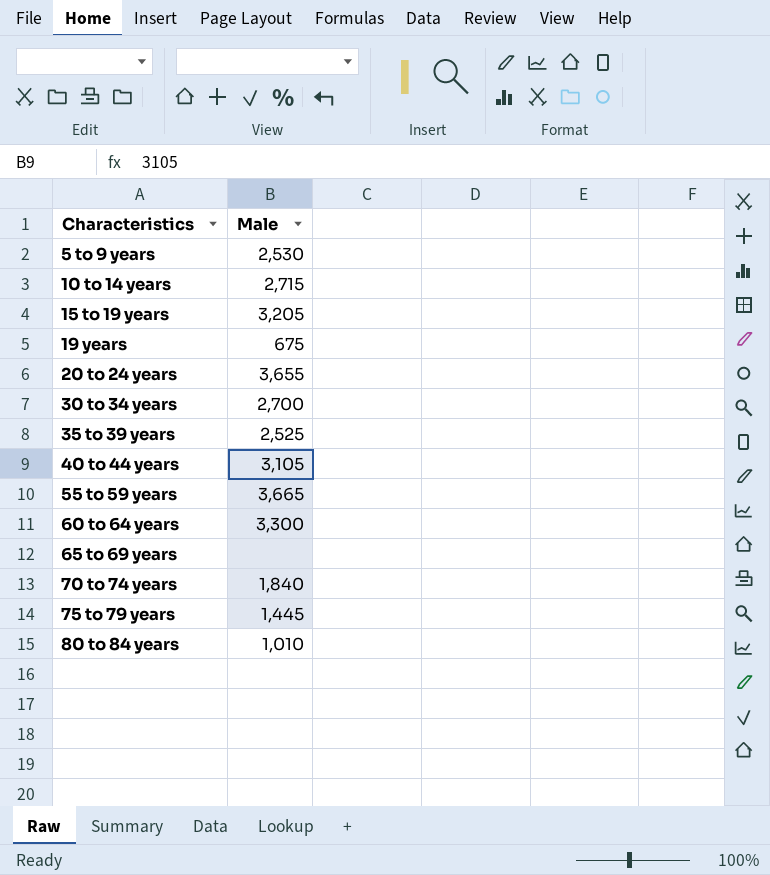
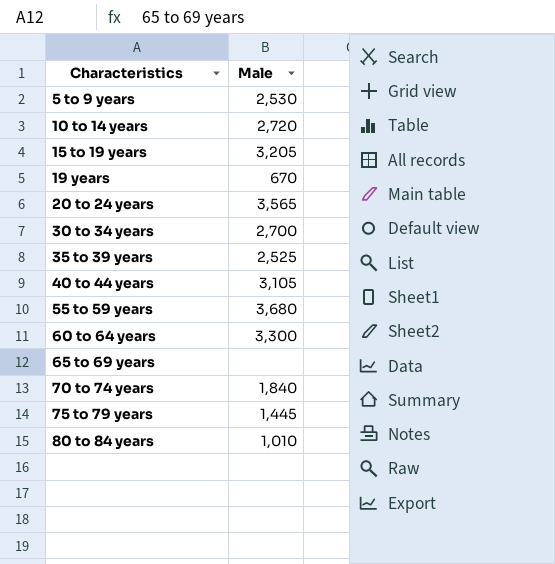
10 to 14 years | Male: 2,715 -> 2,720
19 years | Male: 675 -> 670
20 to 24 years | Male: 3,655 -> 3,565
55 to 59 years | Male: 3,665 -> 3,680

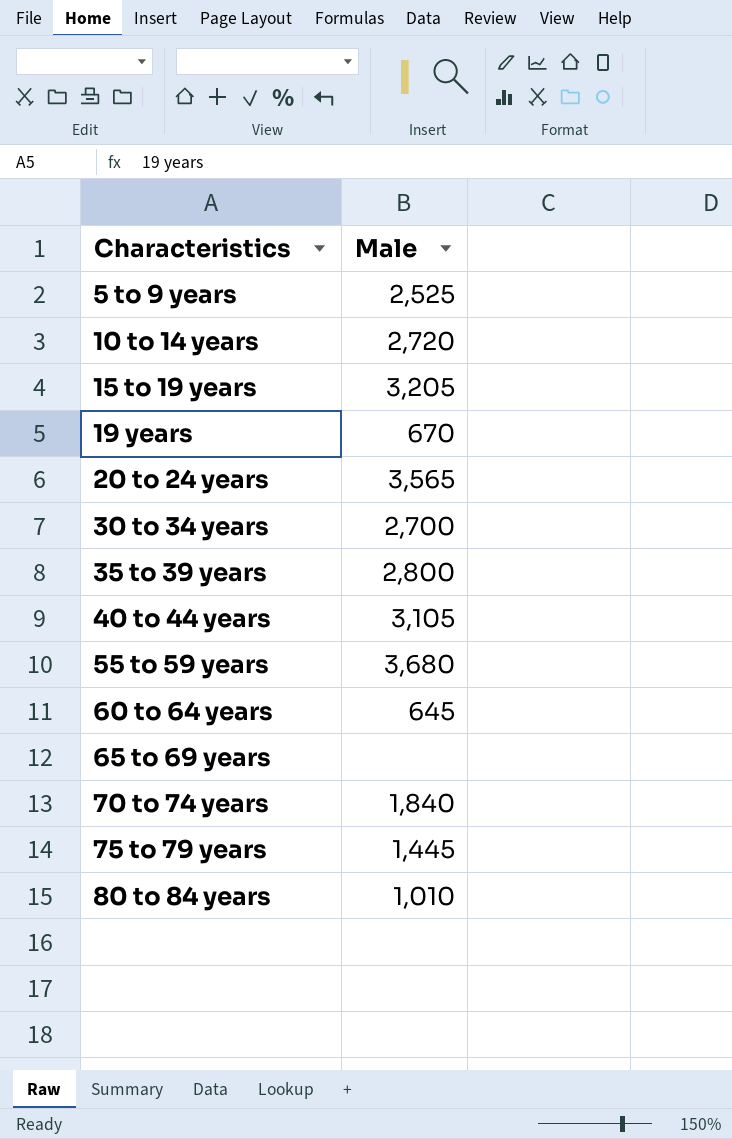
5 to 9 years | Male: 2,530 -> 2,525
35 to 39 years | Male: 2,525 -> 2,800
60 to 64 years | Male: 3,300 -> 645

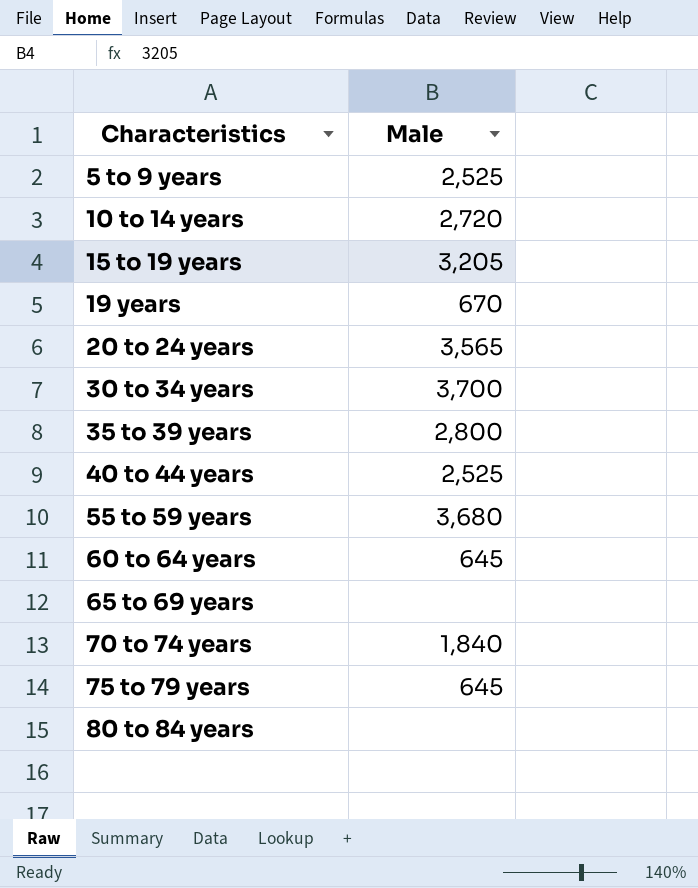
30 to 34 years | Male: 2,700 -> 3,700
40 to 44 years | Male: 3,105 -> 2,525
75 to 79 years | Male: 1,445 -> 645
80 to 84 years | Male: 1,010 -> none

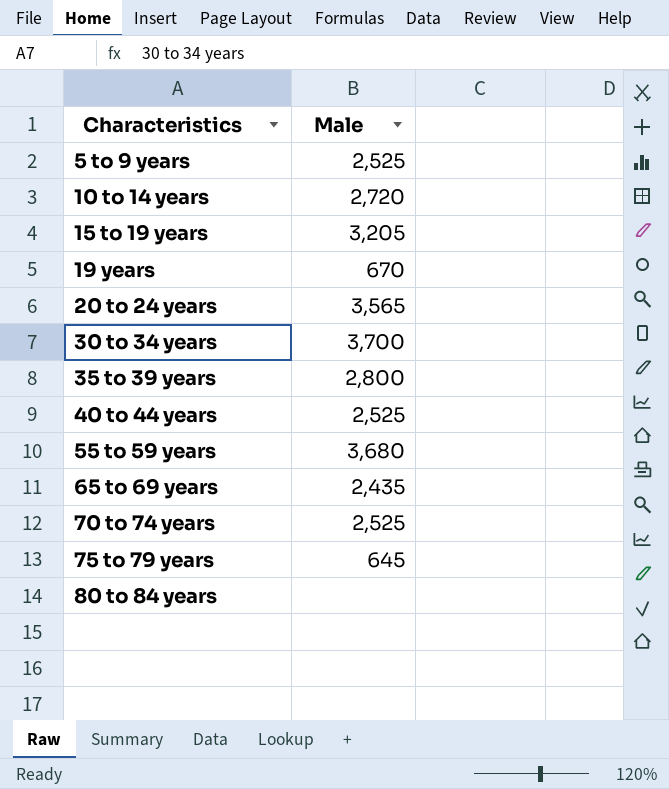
row 60 to 64 years: 645 -> none
65 to 69 years | Male: none -> 2,435
70 to 74 years | Male: 1,840 -> 2,525

